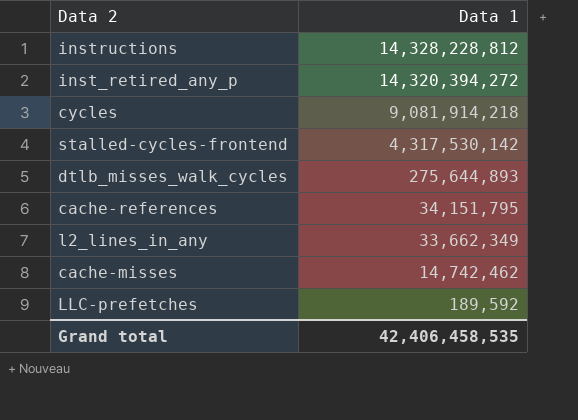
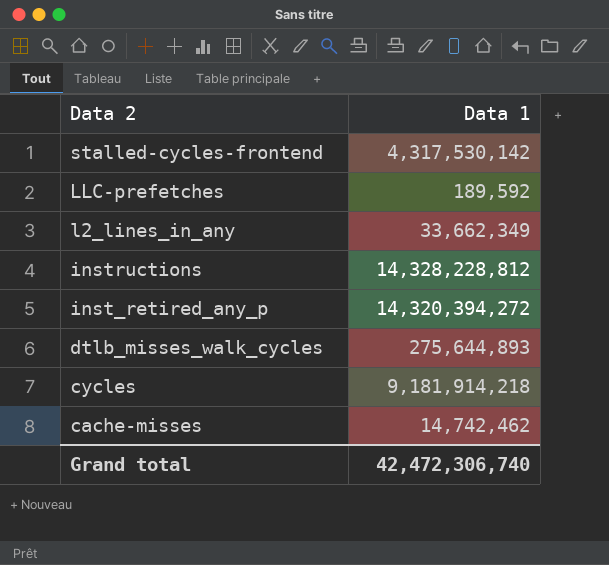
row order: Data 1 descending -> Data 2 descending
row cache-references: 34,151,795 -> none
cycles | Data 1: 9,081,914,218 -> 9,181,914,218
Grand total | Data 1: 42,406,458,535 -> 42,472,306,740

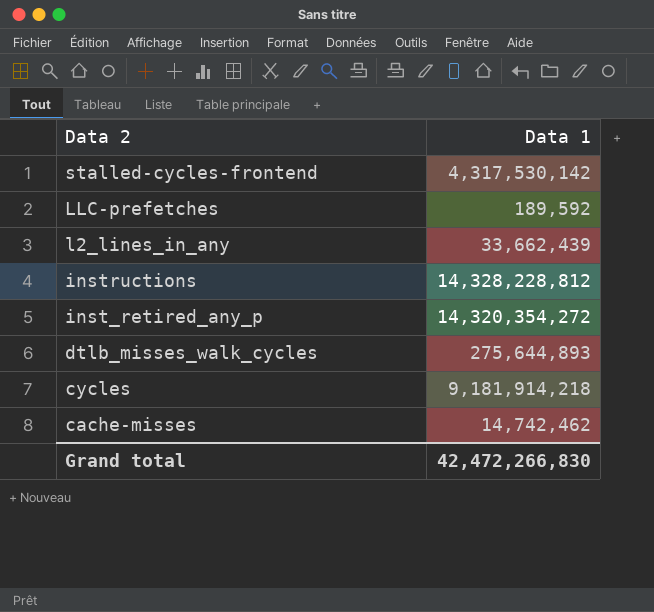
l2_lines_in_any | Data 1: 33,662,349 -> 33,662,439
inst_retired_any_p | Data 1: 14,320,394,272 -> 14,320,354,272
Grand total | Data 1: 42,472,306,740 -> 42,472,266,830

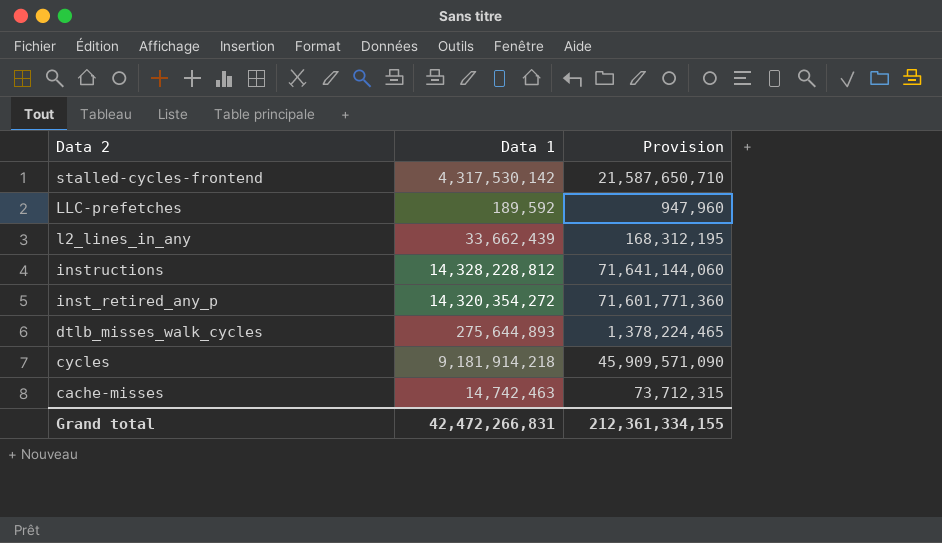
column Provision | formula: none -> [Data 1] * 5
cache-misses | Data 1: 14,742,462 -> 14,742,463
Grand total | Data 1: 42,472,266,830 -> 42,472,266,831

